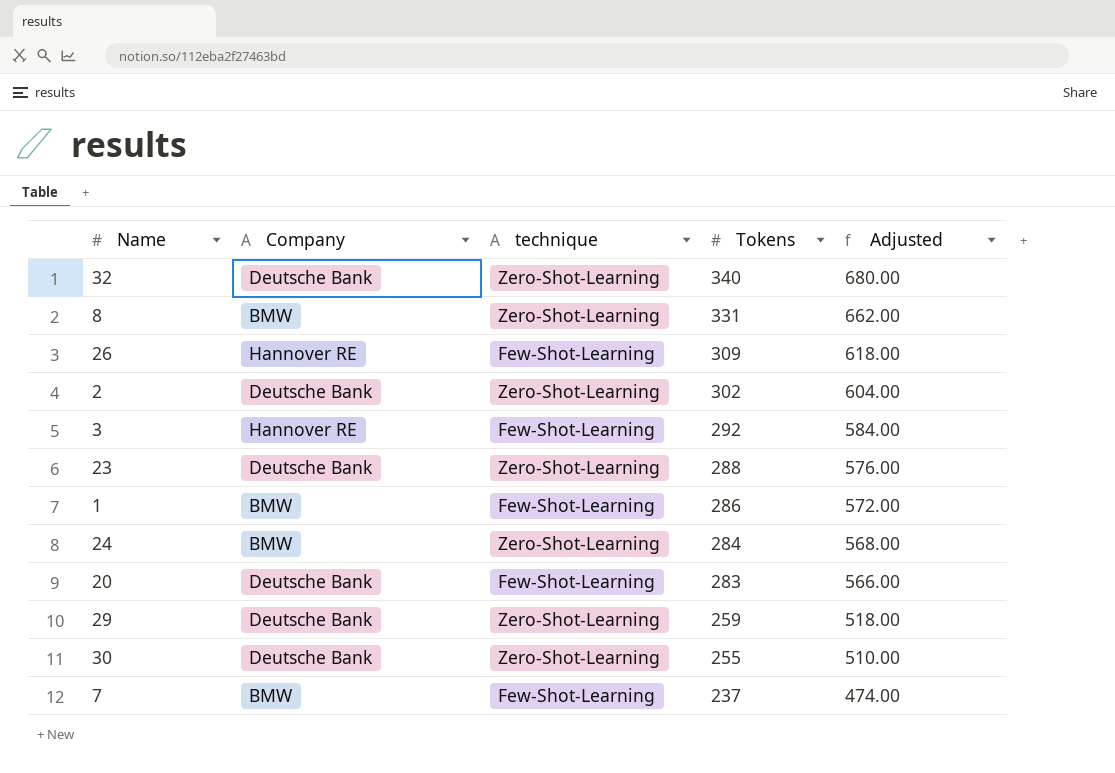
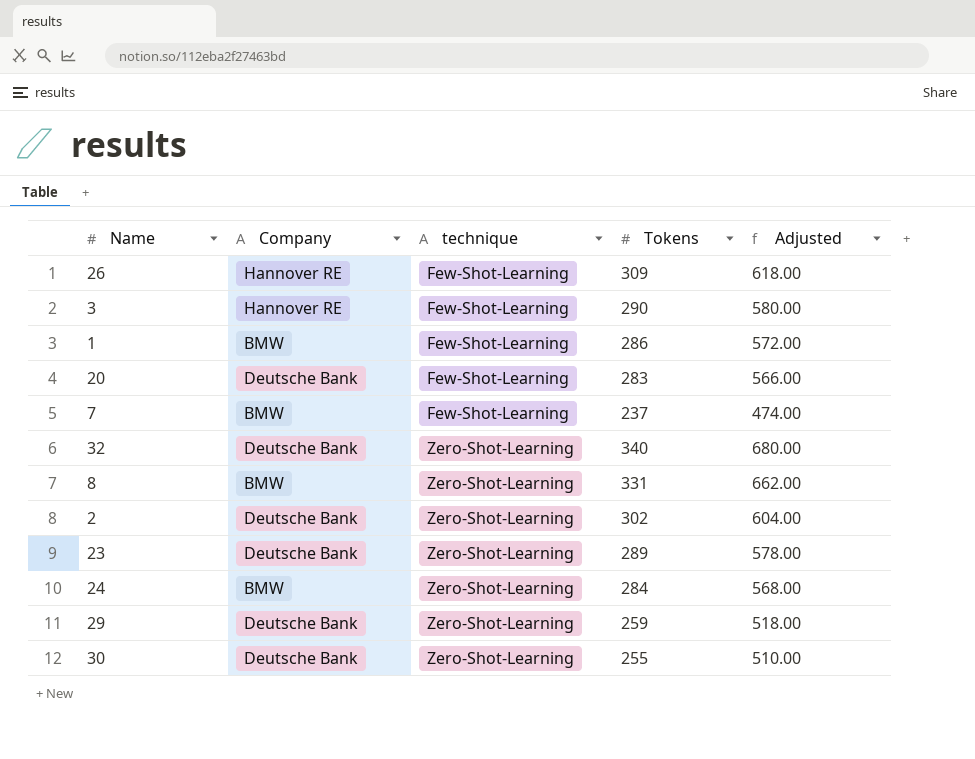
row order: Tokens descending -> technique ascending
3 | Tokens: 292 -> 290
3 | Adjusted: 584.00 -> 580.00
23 | Tokens: 288 -> 289
23 | Adjusted: 576.00 -> 578.00

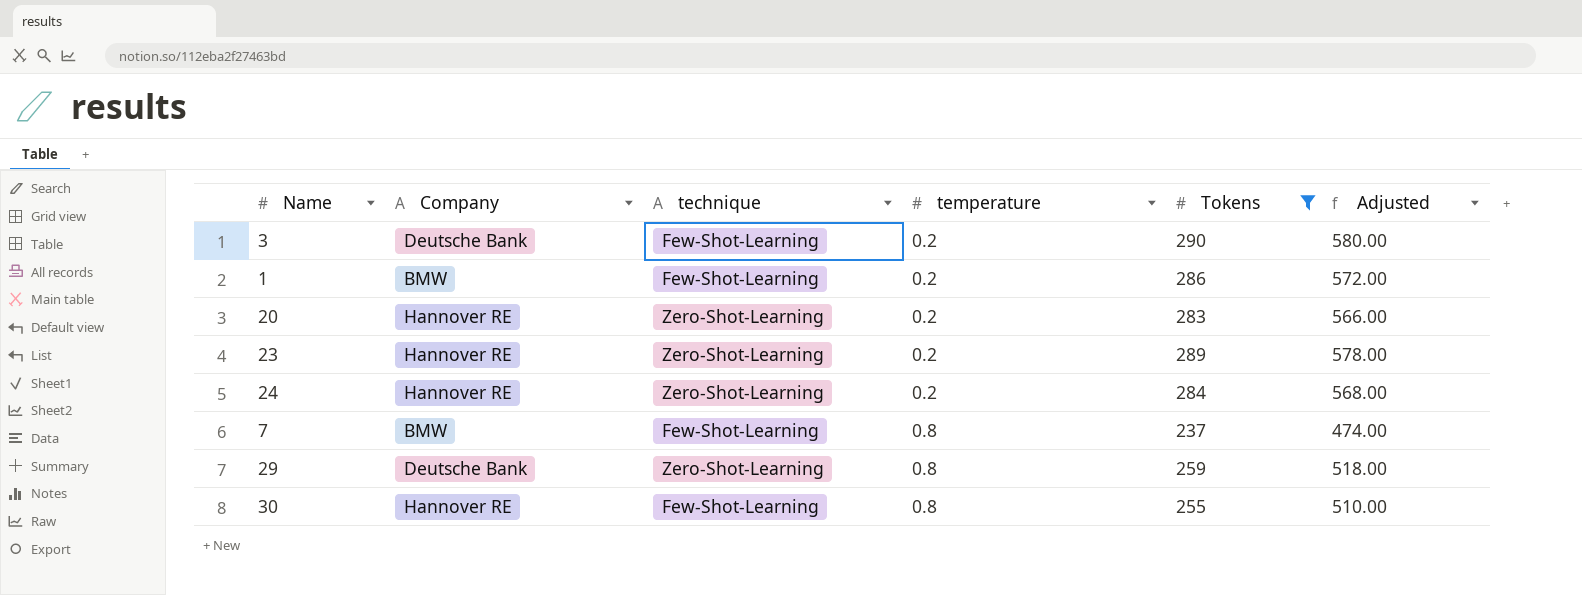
filter: none -> Tokens <= 290
row order: technique ascending -> temperature ascending
column temperature | position: none -> 4
3 | Company: Hannover RE -> Deutsche Bank
20 | Company: Deutsche Bank -> Hannover RE
20 | technique: Few-Shot-Learning -> Zero-Shot-Learning
23 | Company: Deutsche Bank -> Hannover RE
24 | Company: BMW -> Hannover RE
30 | Company: Deutsche Bank -> Hannover RE
30 | technique: Zero-Shot-Learning -> Few-Shot-Learning

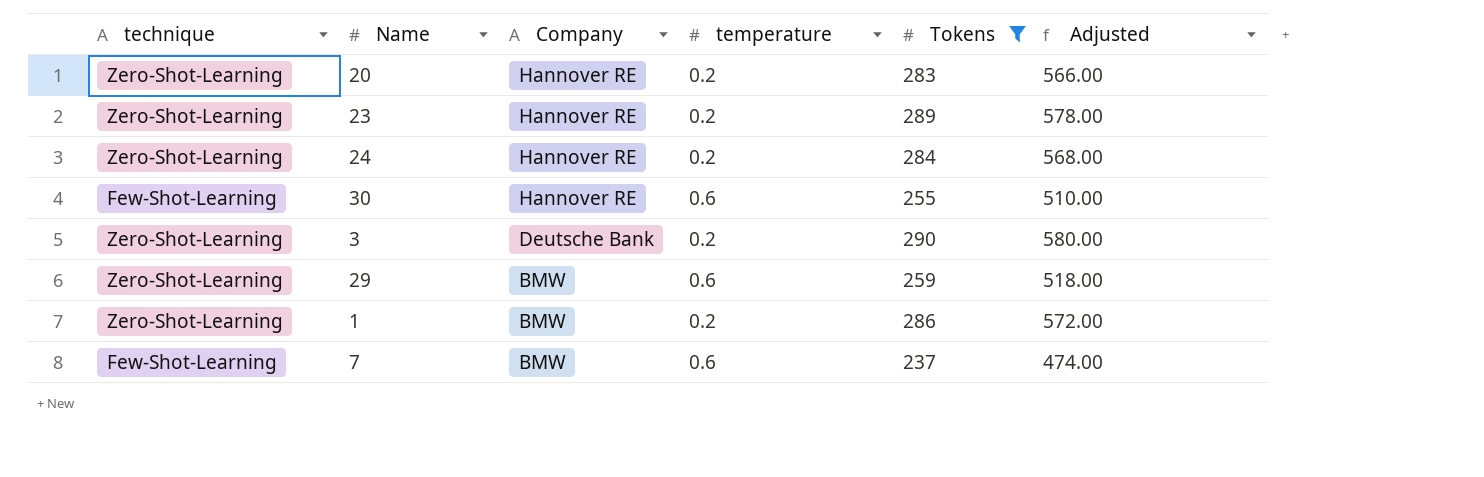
row order: temperature ascending -> Company descending
column technique | position: 3 -> 1
30 | temperature: 0.8 -> 0.6
3 | technique: Few-Shot-Learning -> Zero-Shot-Learning
29 | Company: Deutsche Bank -> BMW
29 | temperature: 0.8 -> 0.6
1 | technique: Few-Shot-Learning -> Zero-Shot-Learning
7 | temperature: 0.8 -> 0.6

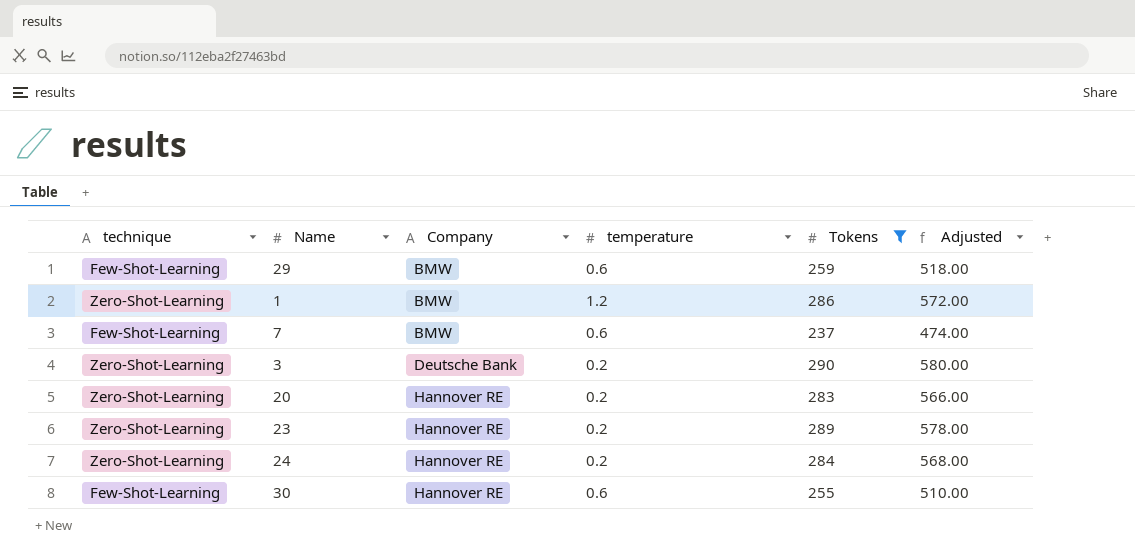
row order: Company descending -> Company ascending
29 | technique: Zero-Shot-Learning -> Few-Shot-Learning
1 | temperature: 0.2 -> 1.2

